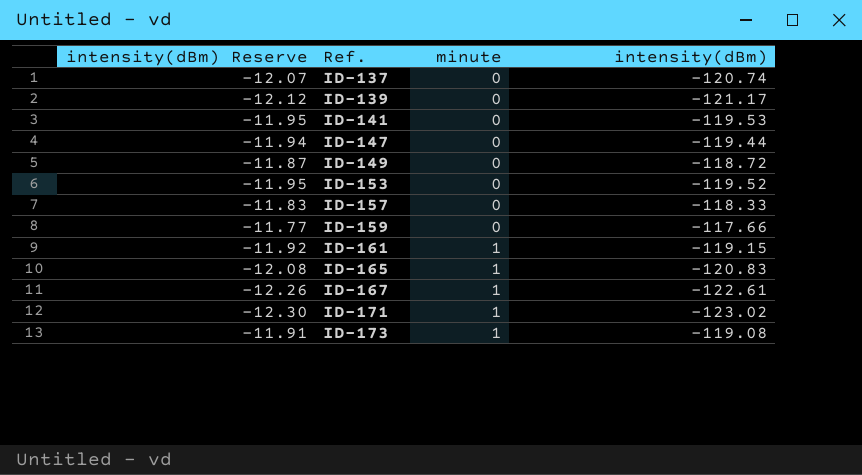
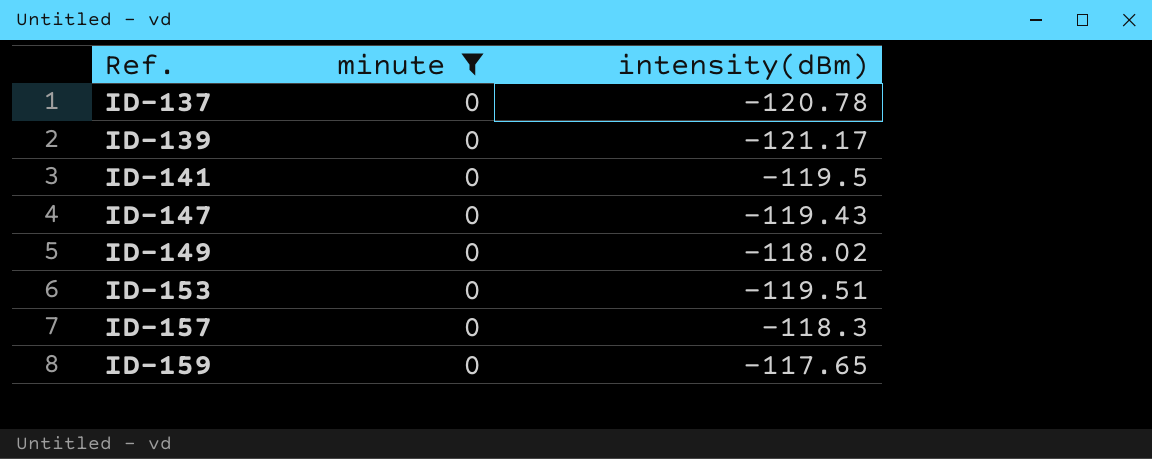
filter: none -> minute = 0
column intensity(dBm) Reserve | formula: [intensity(dBm)] * 0.1 -> none
ID-137 | intensity(dBm): -120.74 -> -120.78
ID-141 | intensity(dBm): -119.53 -> -119.5
ID-147 | intensity(dBm): -119.44 -> -119.43
ID-149 | intensity(dBm): -118.72 -> -118.02
ID-153 | intensity(dBm): -119.52 -> -119.51
ID-157 | intensity(dBm): -118.33 -> -118.3
ID-159 | intensity(dBm): -117.66 -> -117.65

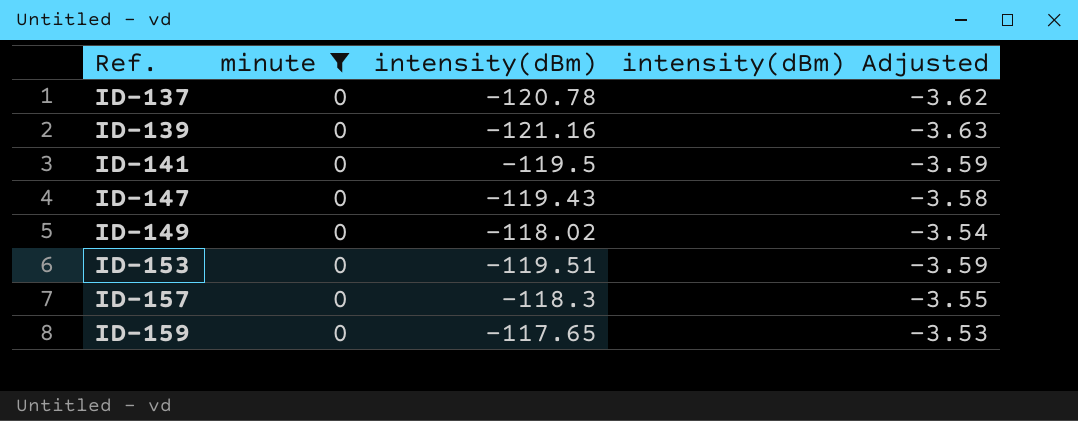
column intensity(dBm) Adjusted | formula: none -> [intensity(dBm)] * 0.03
ID-139 | intensity(dBm): -121.17 -> -121.16

